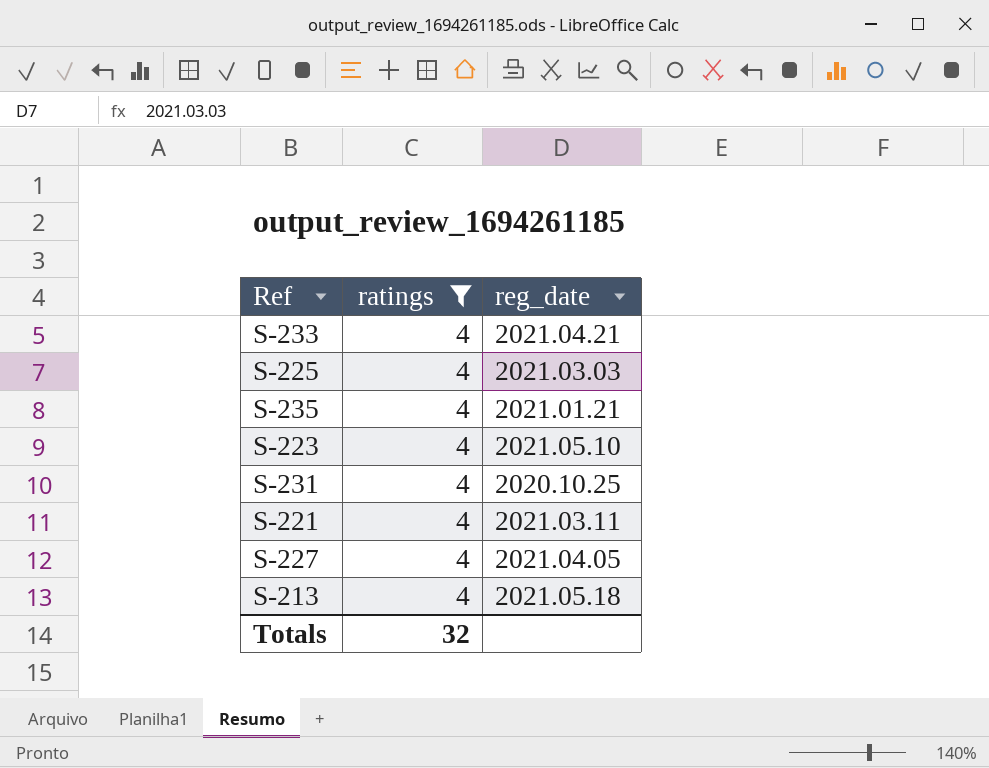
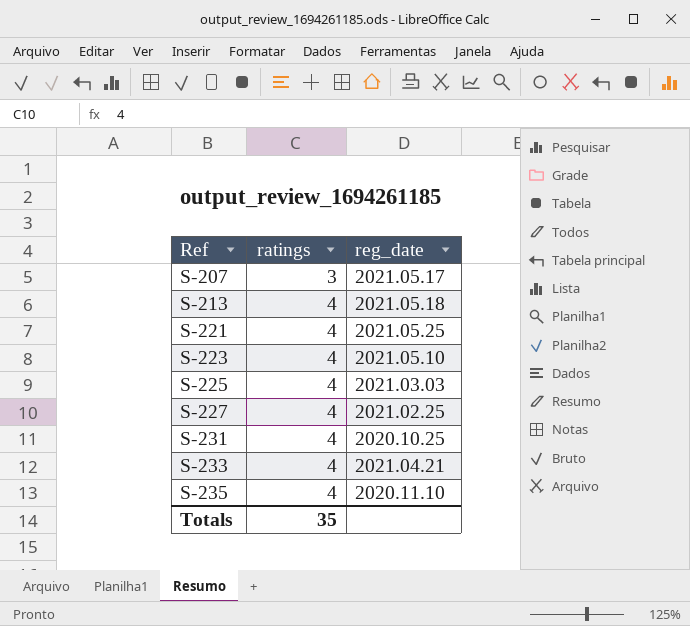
filter: ratings = 4 -> none
row order: none -> Ref ascending
S-221 | reg_date: 2021.03.11 -> 2021.05.25
S-227 | reg_date: 2021.04.05 -> 2021.02.25
S-235 | reg_date: 2021.01.21 -> 2020.11.10
Totals | ratings: 32 -> 35

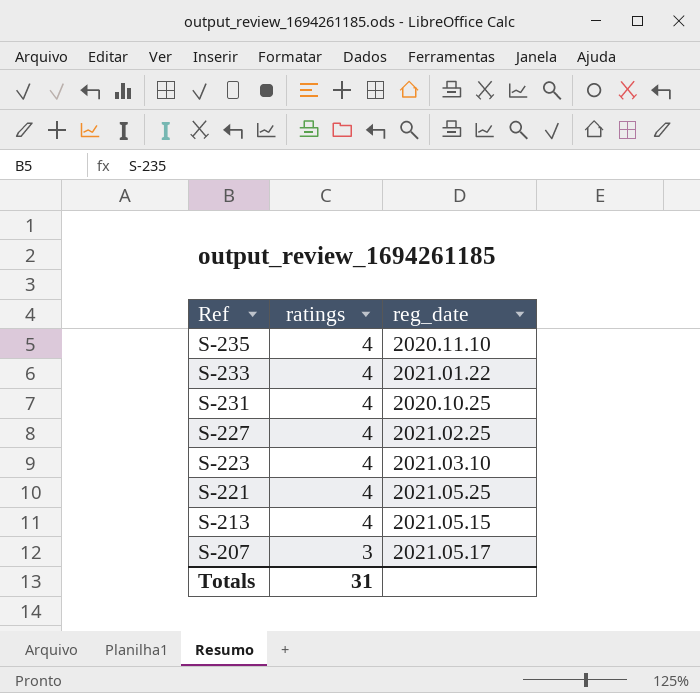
row order: Ref ascending -> Ref descending
row S-225: 4 | 2021.03.03 -> none
S-233 | reg_date: 2021.04.21 -> 2021.01.22
S-223 | reg_date: 2021.05.10 -> 2021.03.10
S-213 | reg_date: 2021.05.18 -> 2021.05.15
Totals | ratings: 35 -> 31

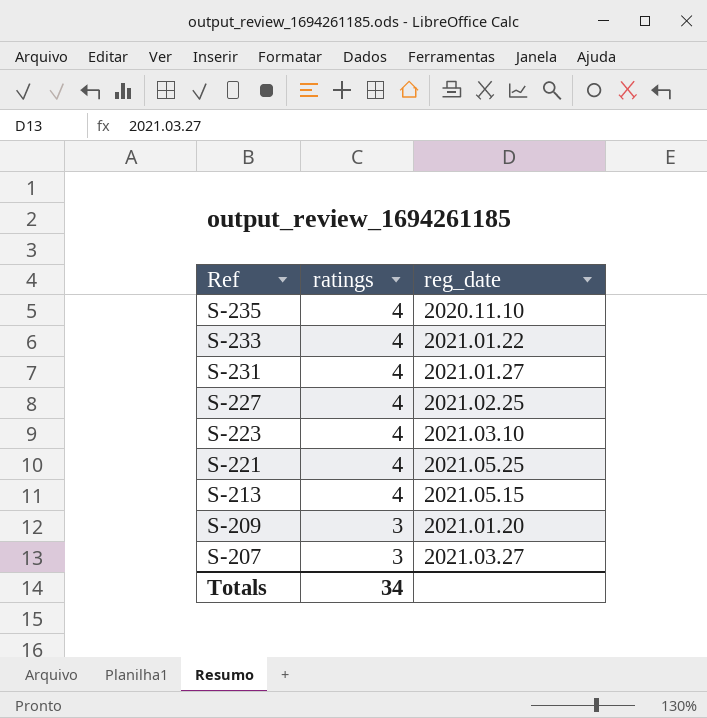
S-231 | reg_date: 2020.10.25 -> 2021.01.27
row S-209: none -> 3 | 2021.01.20
S-207 | reg_date: 2021.05.17 -> 2021.03.27
Totals | ratings: 31 -> 34

